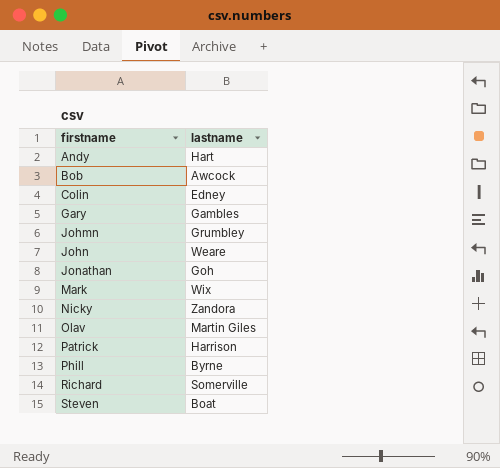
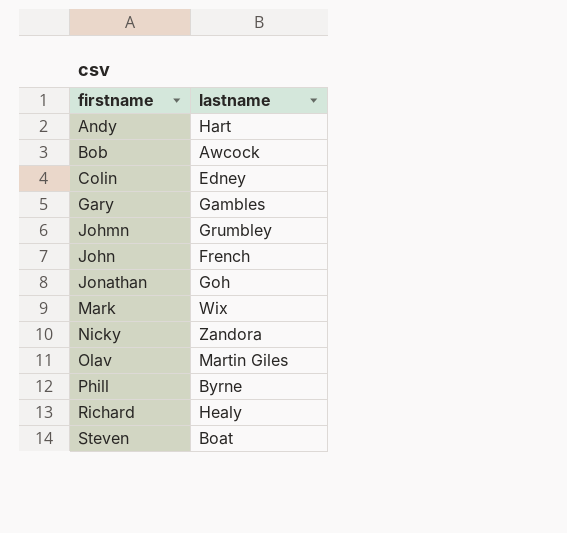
row Patrick: Harrison -> none
John | lastname: Weare -> French
Richard | lastname: Somerville -> Healy

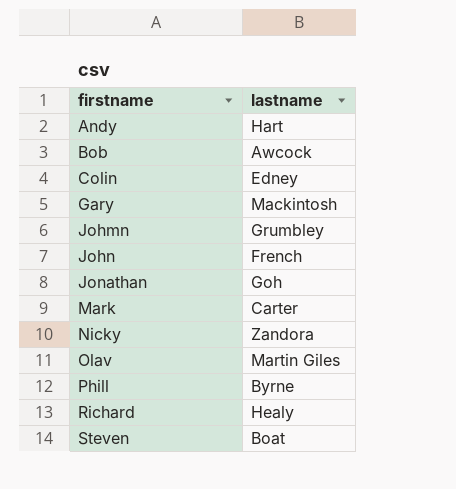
Gary | lastname: Gambles -> Mackintosh
Mark | lastname: Wix -> Carter

